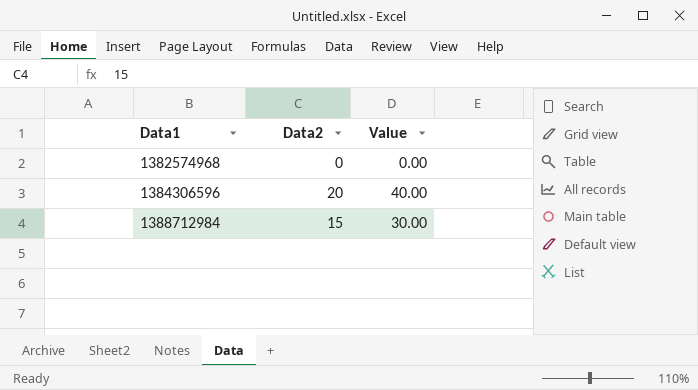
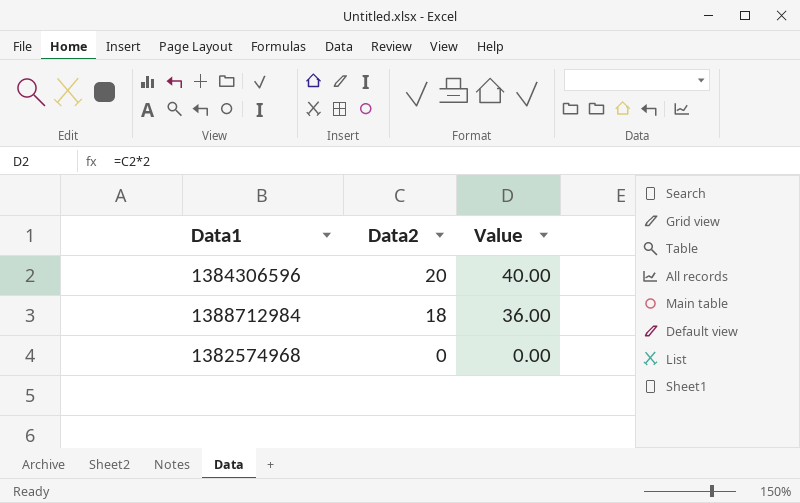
row order: Data1 ascending -> Data2 descending
1388712984 | Data2: 15 -> 18
1388712984 | Value: 30.00 -> 36.00

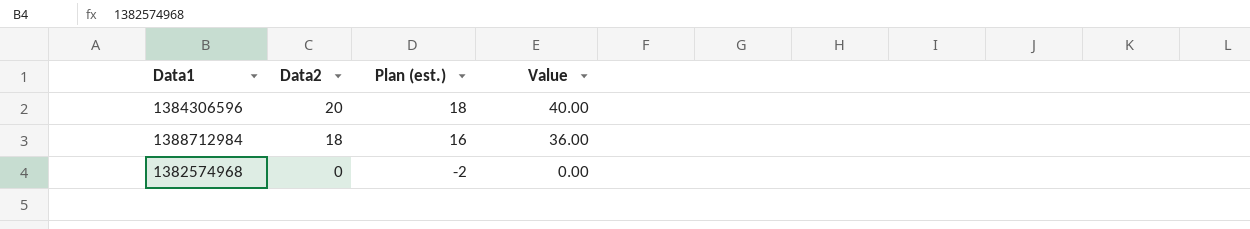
column Plan (est.) | formula: none -> [Data2] - 2

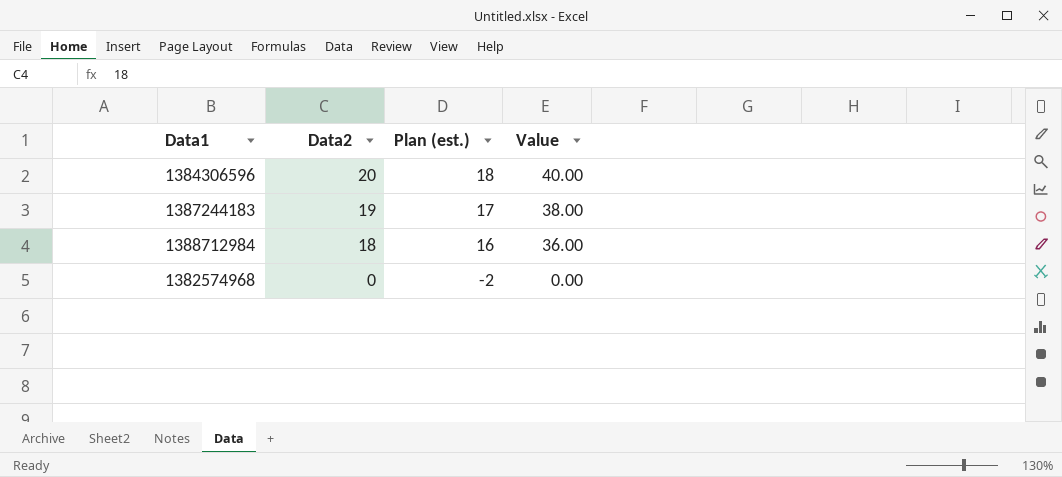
row 1387244183: none -> 19 | 17 | 38.00

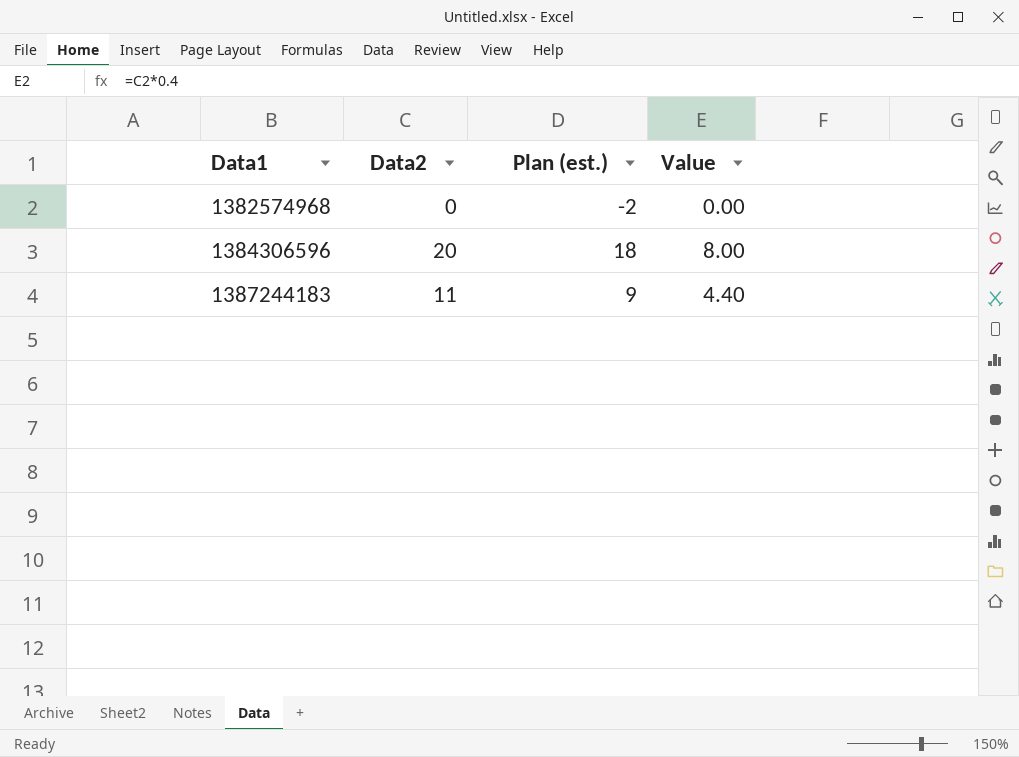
row order: Data2 descending -> Data1 ascending
column Value | formula: [Data2] * 2 -> [Data2] * 0.4
row 1388712984: 18 | 16 | 36.00 -> none
1387244183 | Data2: 19 -> 11
1387244183 | Plan (est.): 17 -> 9

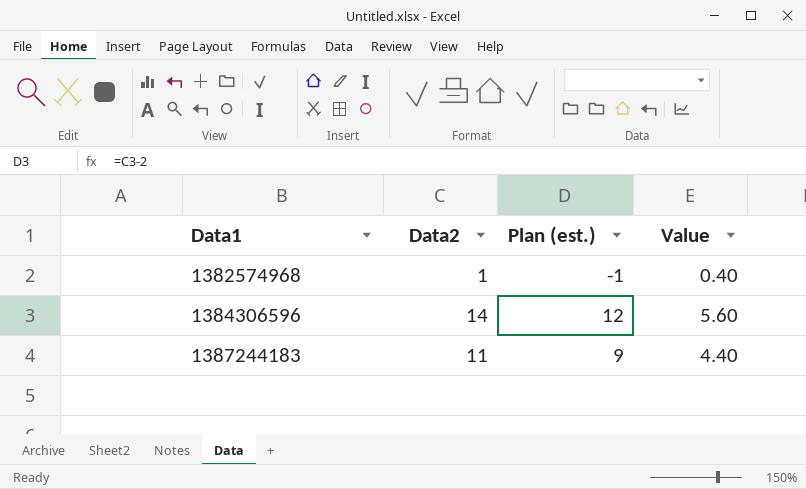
1382574968 | Data2: 0 -> 1
1382574968 | Plan (est.): -2 -> -1
1382574968 | Value: 0.00 -> 0.40
1384306596 | Data2: 20 -> 14
1384306596 | Plan (est.): 18 -> 12
1384306596 | Value: 8.00 -> 5.60

